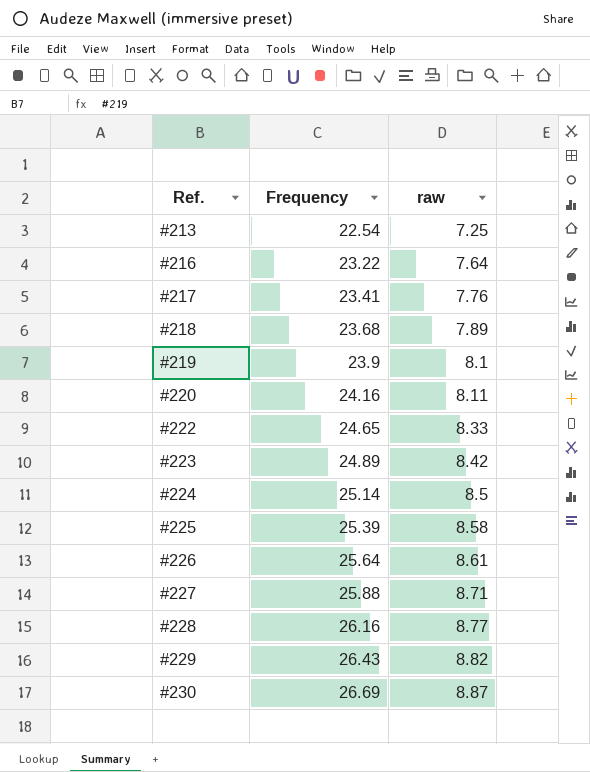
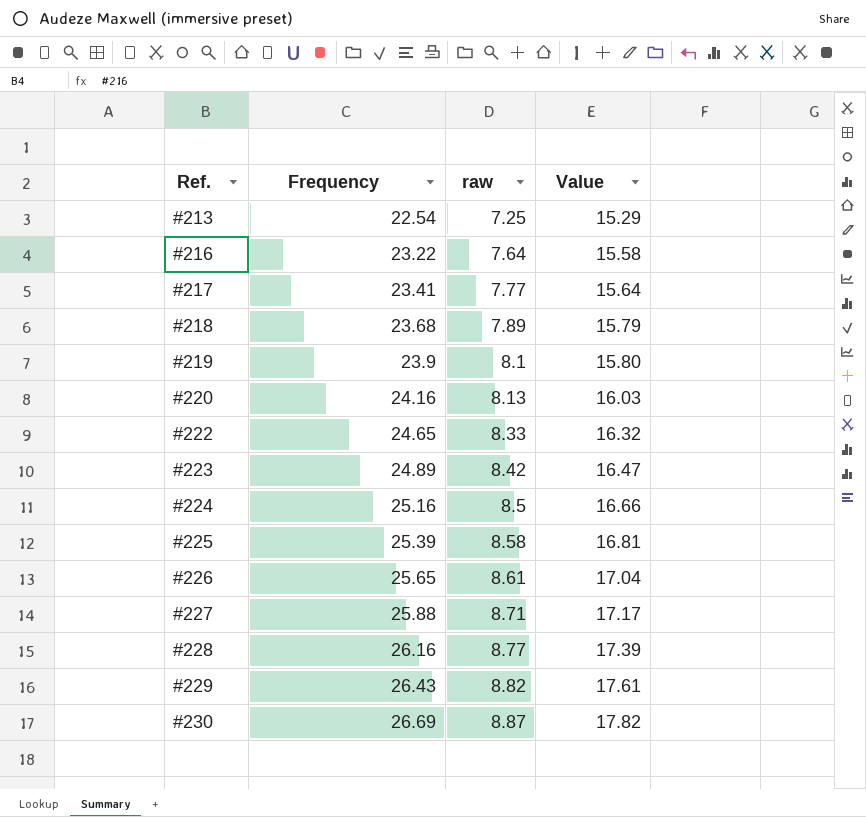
column Value | formula: none -> [Frequency] - [raw]
#217 | raw: 7.76 -> 7.77
#220 | raw: 8.11 -> 8.13
#224 | Frequency: 25.14 -> 25.16
#226 | Frequency: 25.64 -> 25.65

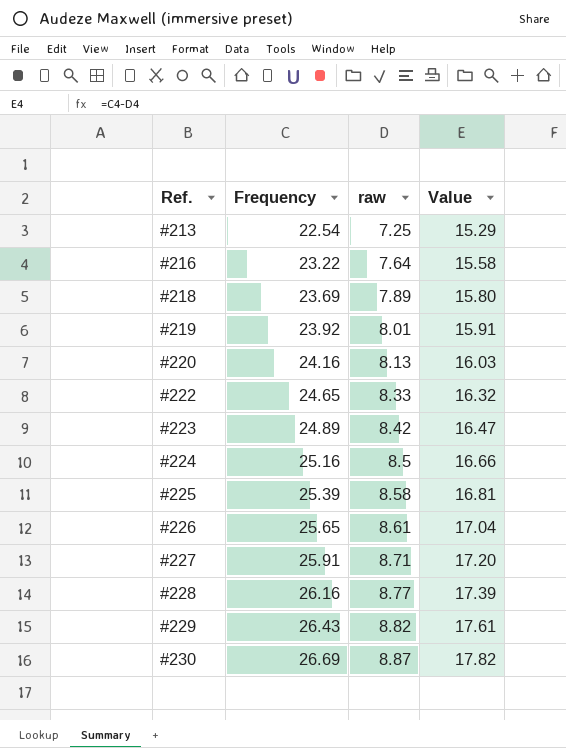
row #217: 23.41 | 7.77 | 15.64 -> none
#218 | Frequency: 23.68 -> 23.69
#218 | Value: 15.79 -> 15.80
#219 | Frequency: 23.9 -> 23.92
#219 | raw: 8.1 -> 8.01
#219 | Value: 15.80 -> 15.91
#227 | Frequency: 25.88 -> 25.91
#227 | Value: 17.17 -> 17.20

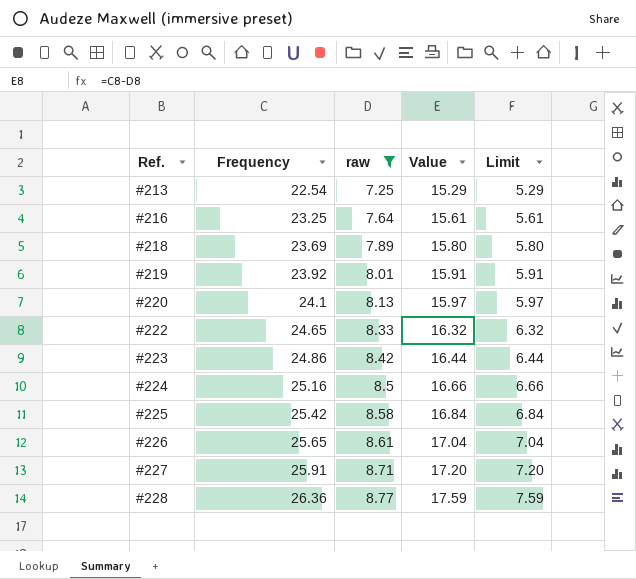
filter: none -> raw <= 8.77
column Limit | formula: none -> [Value] - 10
#216 | Frequency: 23.22 -> 23.25
#216 | Value: 15.58 -> 15.61
#220 | Frequency: 24.16 -> 24.1
#220 | Value: 16.03 -> 15.97
#223 | Frequency: 24.89 -> 24.86
#223 | Value: 16.47 -> 16.44
#225 | Frequency: 25.39 -> 25.42
#225 | Value: 16.81 -> 16.84
#228 | Frequency: 26.16 -> 26.36
#228 | Value: 17.39 -> 17.59

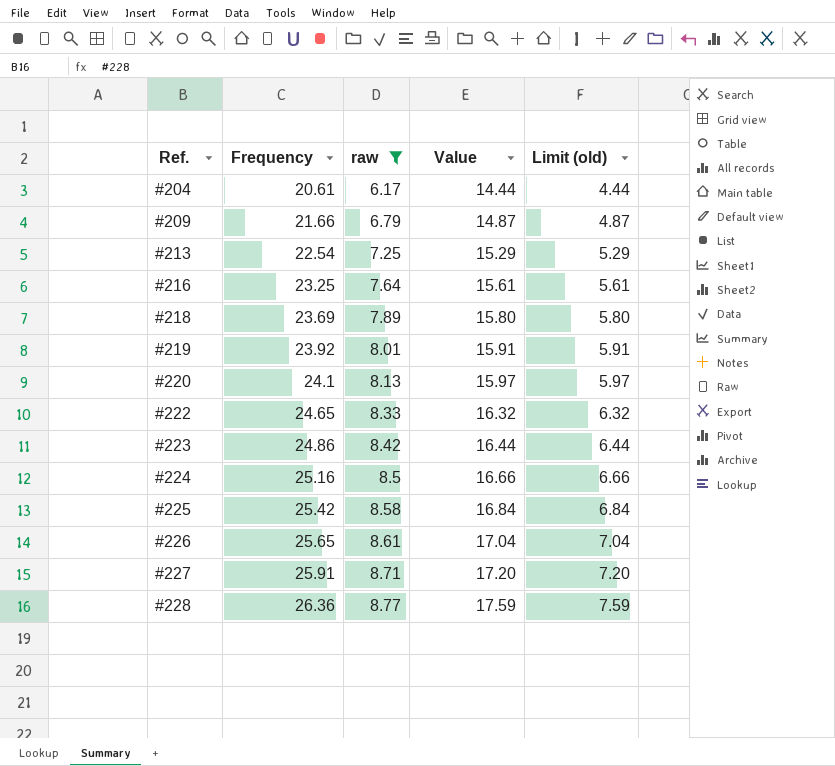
column name: Limit -> Limit (old)
row #204: none -> 20.61 | 6.17 | 14.44 | 4.44
row #209: none -> 21.66 | 6.79 | 14.87 | 4.87

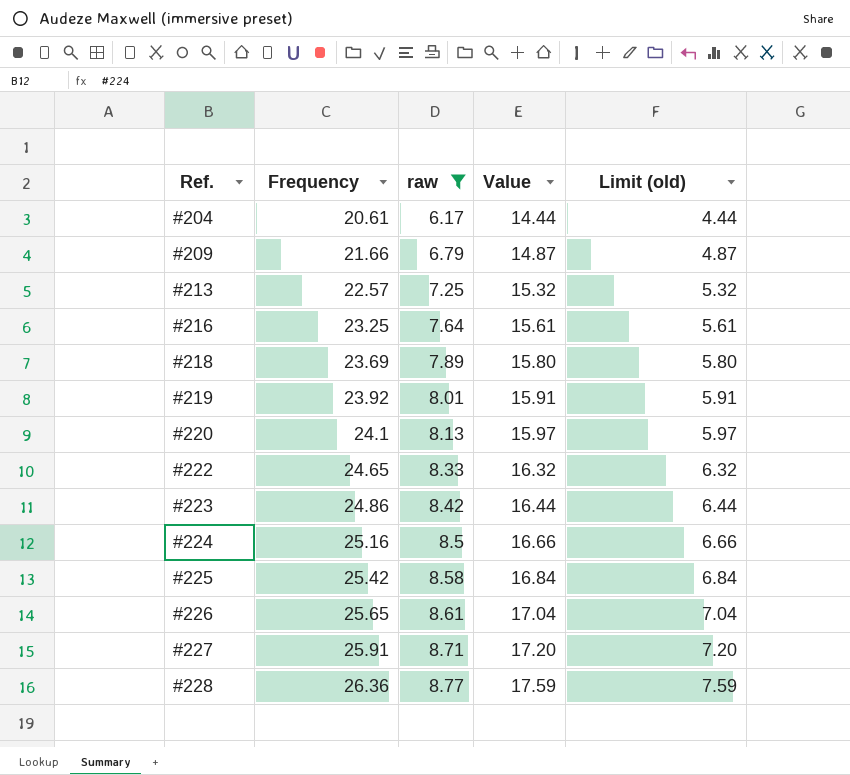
#213 | Frequency: 22.54 -> 22.57
#213 | Value: 15.29 -> 15.32
#213 | Limit (old): 5.29 -> 5.32

